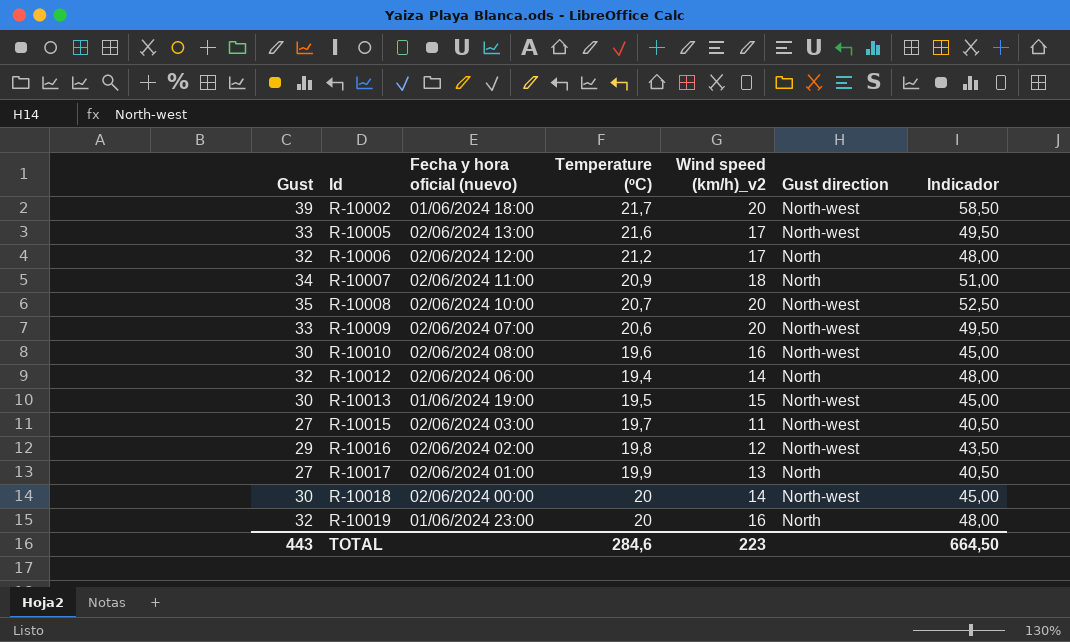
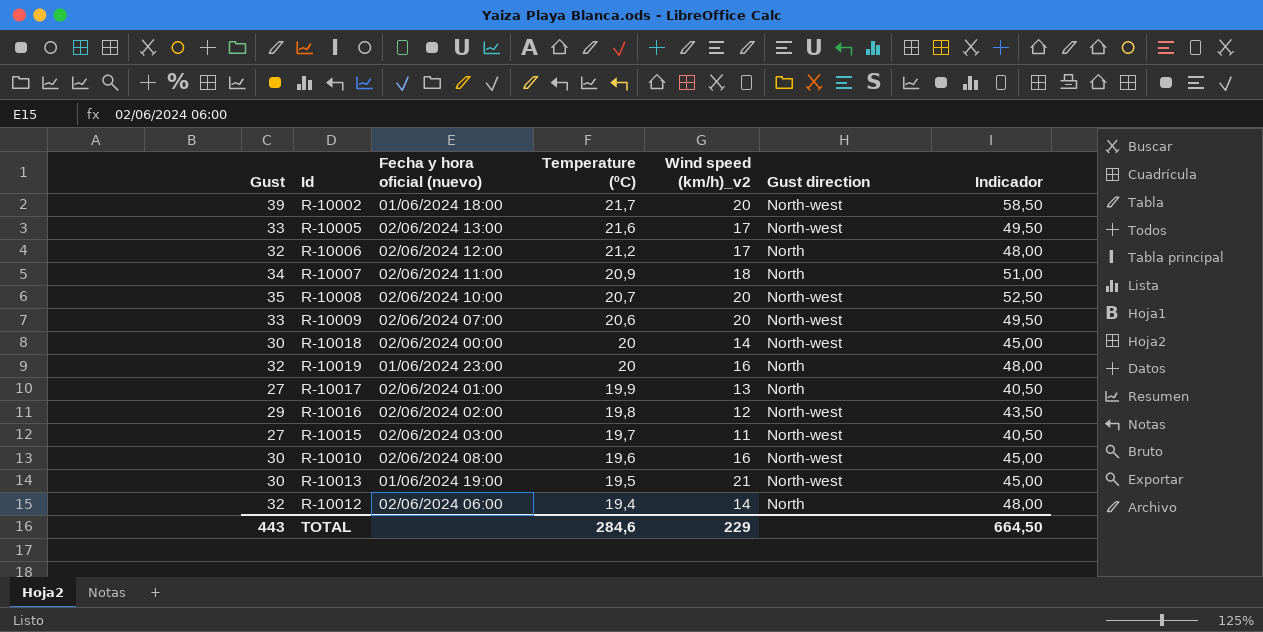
row order: Id ascending -> Temperature (ºC) descending
R-10013 | Wind speed (km/h)_v2: 15 -> 21
TOTAL | Wind speed (km/h)_v2: 223 -> 229

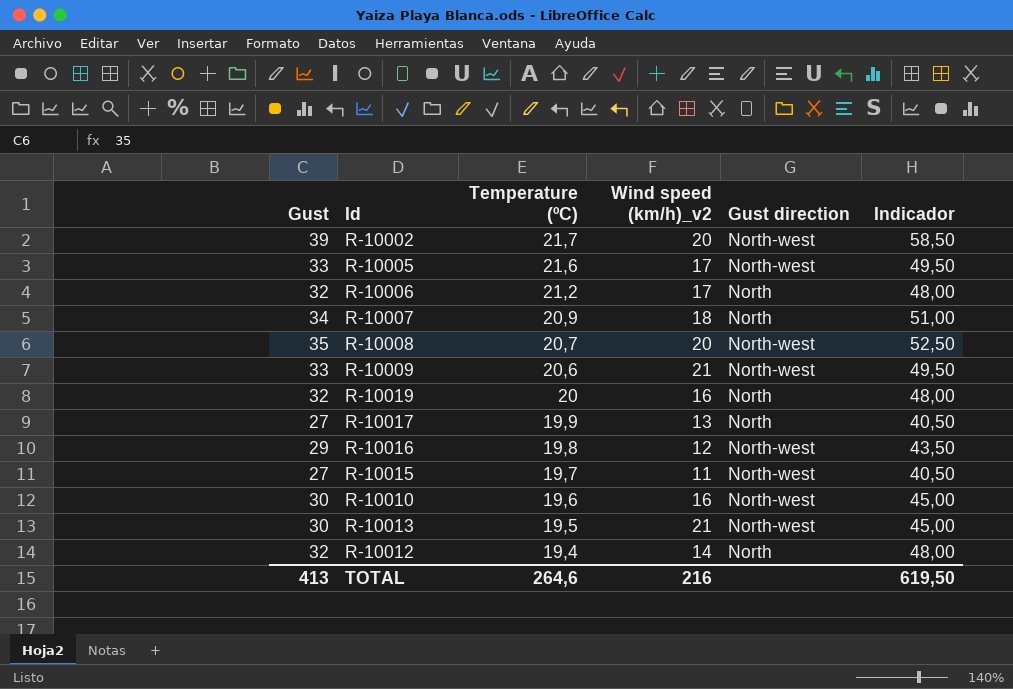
column Fecha y hora oficial (nuevo) | position: 3 -> none
row R-10018: 30 | 02/06/2024 00:00 | 20 | 14 | North-west | 45,00 -> none
R-10009 | Wind speed (km/h)_v2: 20 -> 21
TOTAL | Gust: 443 -> 413
TOTAL | Temperature (ºC): 284,6 -> 264,6
TOTAL | Wind speed (km/h)_v2: 229 -> 216
TOTAL | Indicador: 664,50 -> 619,50

